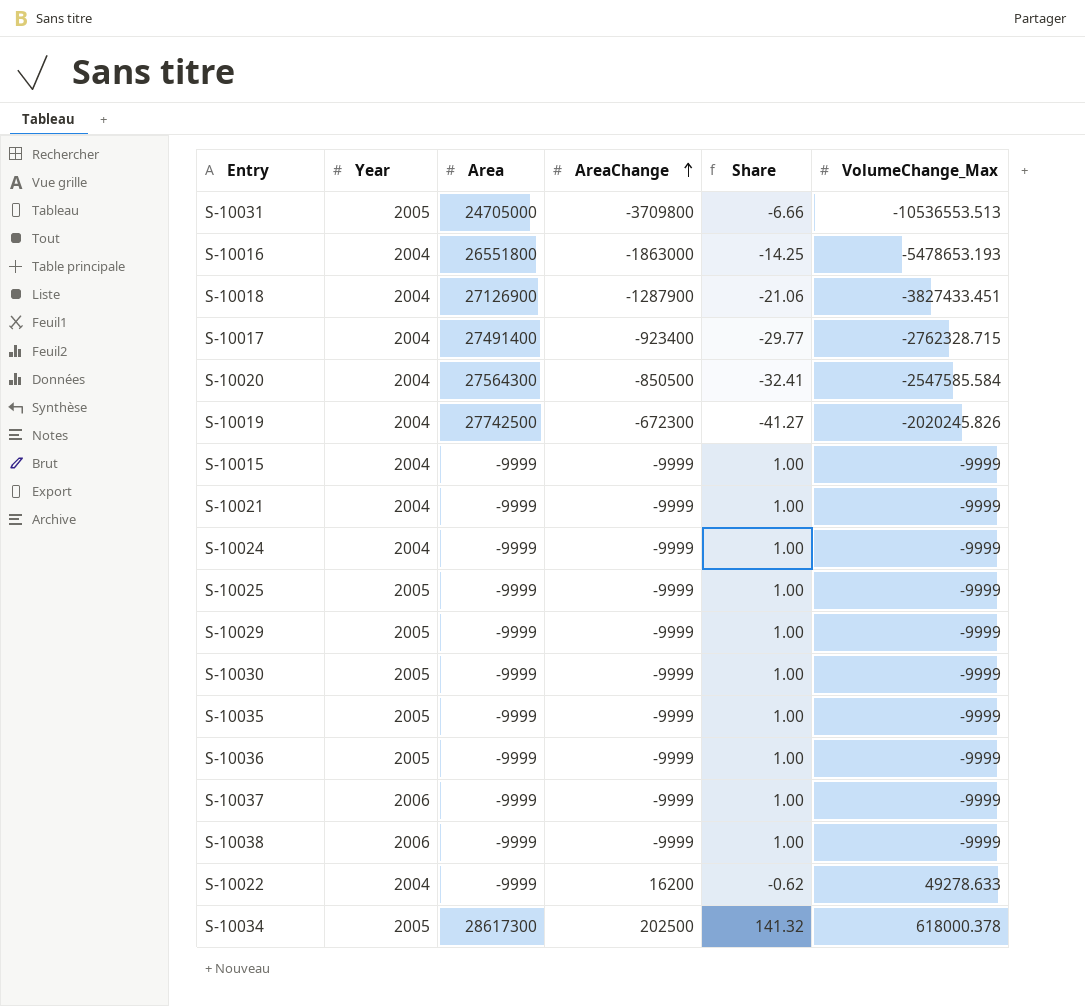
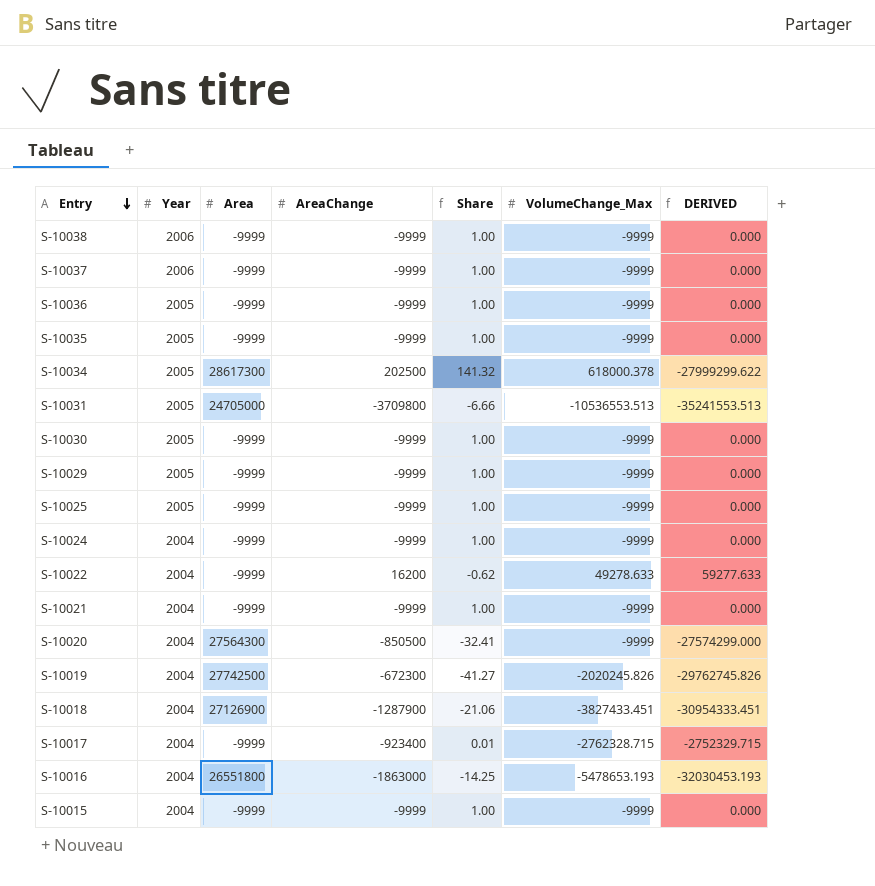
row order: AreaChange ascending -> Entry descending
column DERIVED | formula: none -> [VolumeChange_Max] - [Area]
S-10020 | VolumeChange_Max: -2547585.584 -> -9999
S-10017 | Area: 27491400 -> -9999
S-10017 | Share: -29.77 -> 0.01

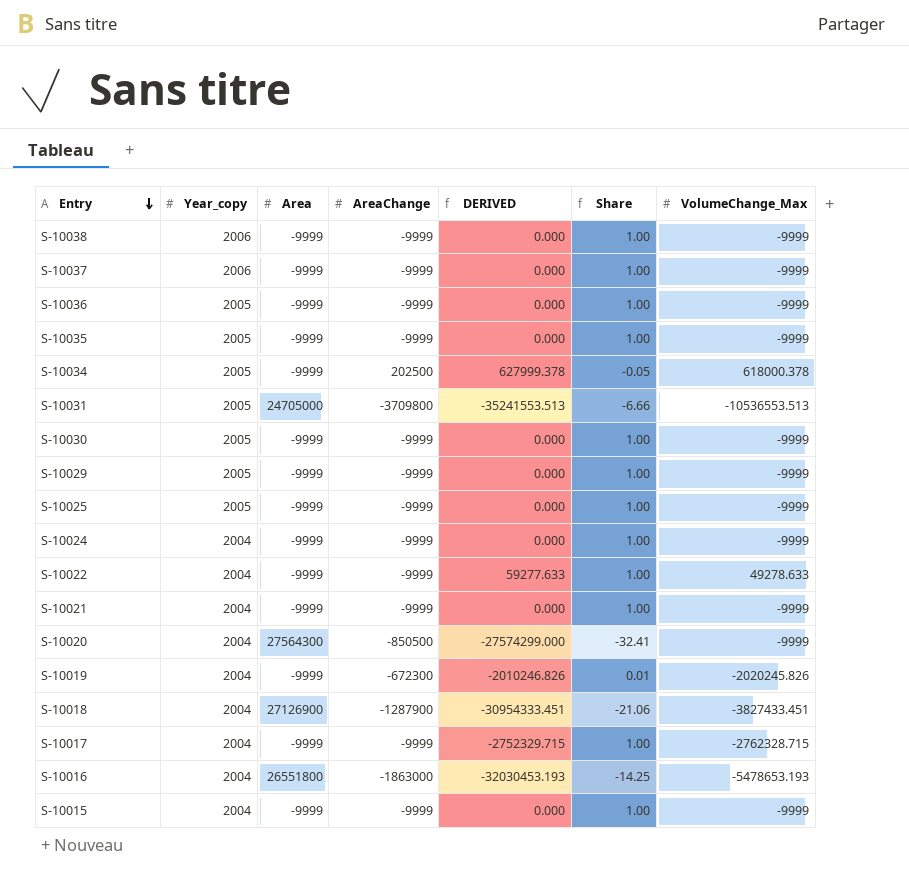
column name: Year -> Year_copy
column DERIVED | position: 7 -> 5
S-10034 | Area: 28617300 -> -9999
S-10034 | DERIVED: -27999299.622 -> 627999.378
S-10034 | Share: 141.32 -> -0.05
S-10022 | AreaChange: 16200 -> -9999
S-10022 | Share: -0.62 -> 1.00
S-10019 | Area: 27742500 -> -9999
S-10019 | DERIVED: -29762745.826 -> -2010246.826
S-10019 | Share: -41.27 -> 0.01
S-10017 | AreaChange: -923400 -> -9999
S-10017 | Share: 0.01 -> 1.00

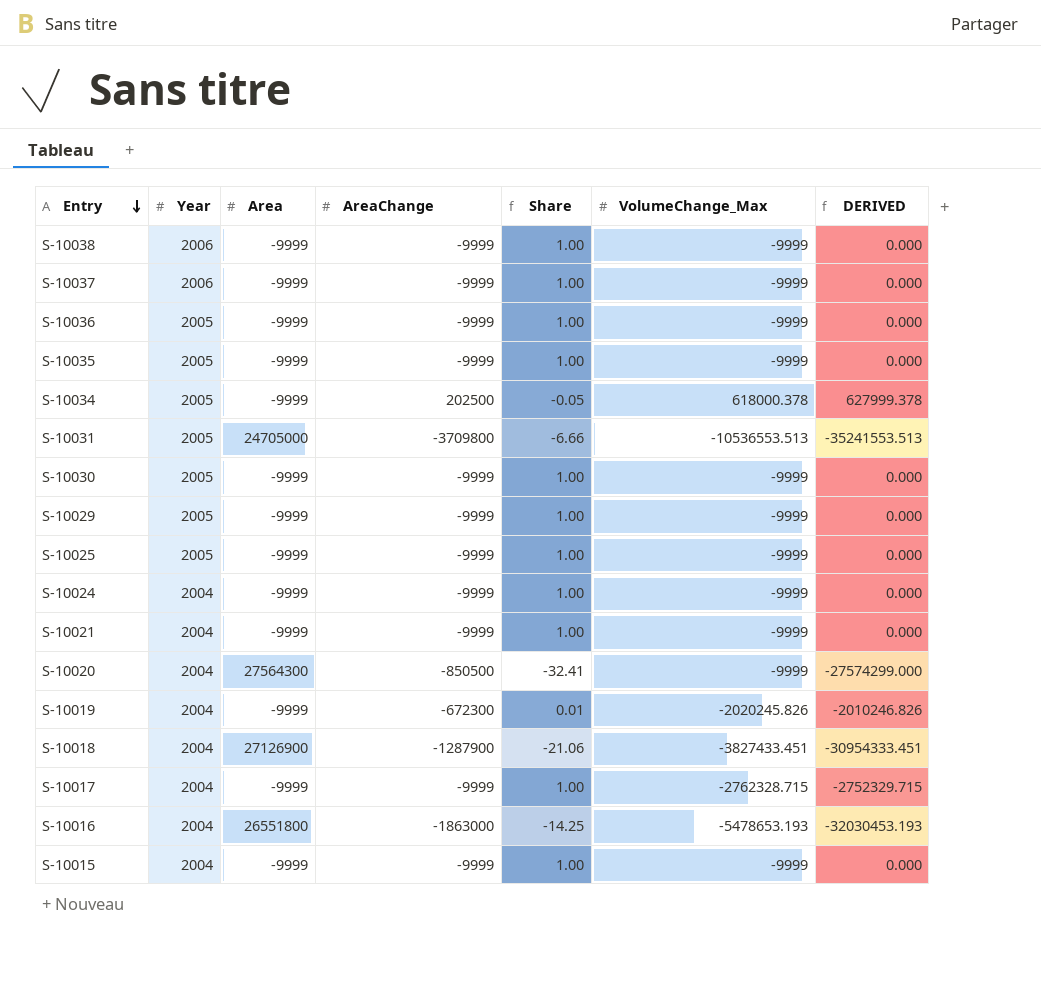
column name: Year_copy -> Year
column DERIVED | position: 5 -> 7
row S-10022: 2004 | -9999 | -9999 | 59277.633 | 1.00 | 49278.633 -> none

